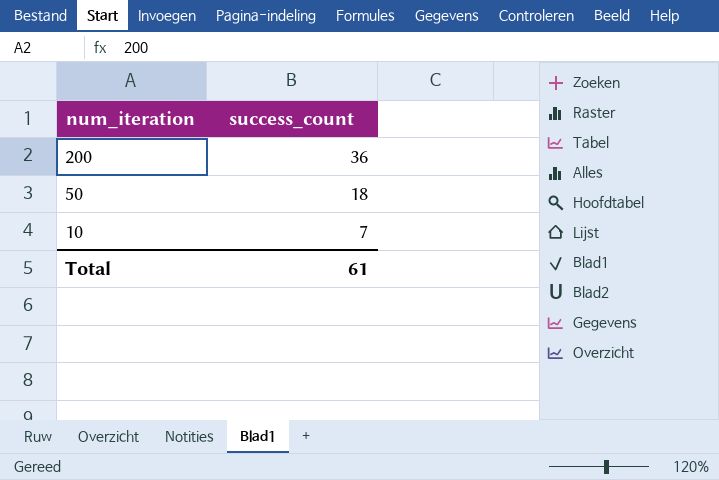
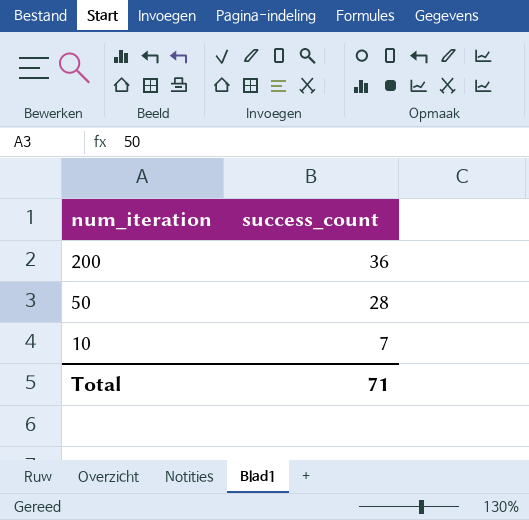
50 | success_count: 18 -> 28
Total | success_count: 61 -> 71

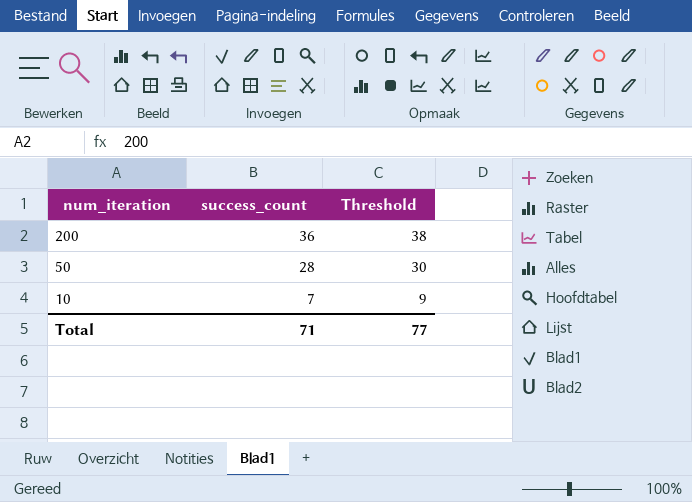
column Threshold | formula: none -> [success_count] + 2

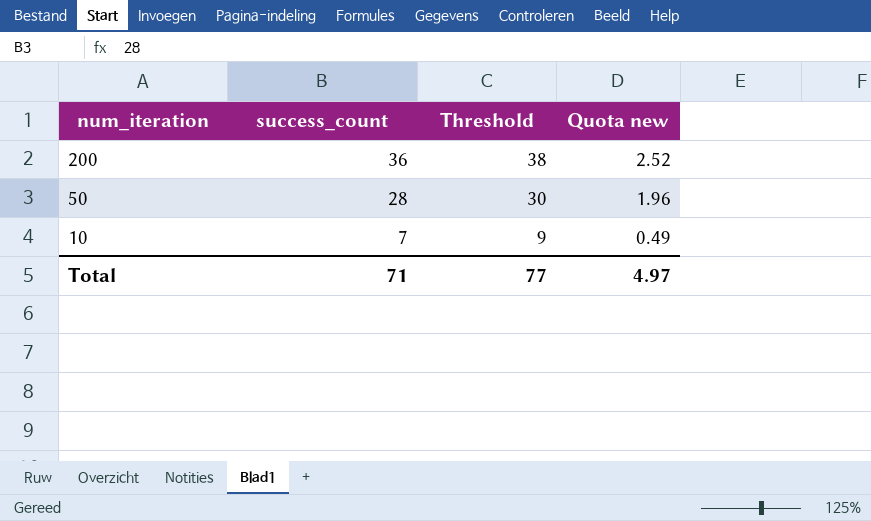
column Quota new | formula: none -> [success_count] * 0.07

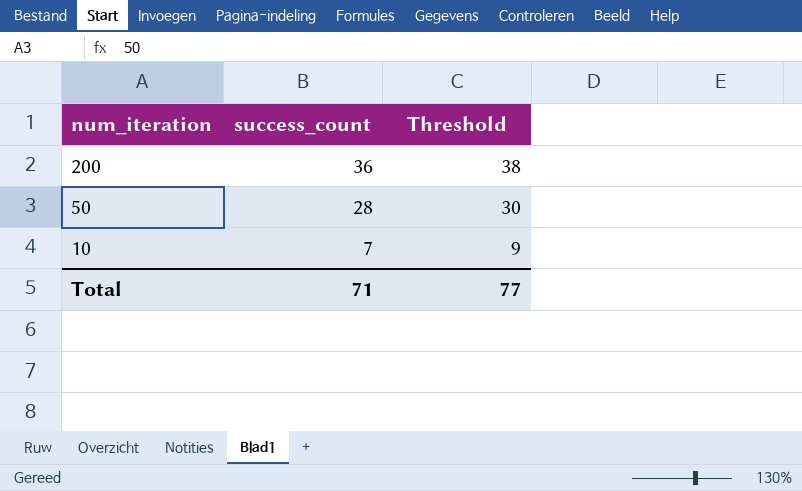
column Quota new | formula: [success_count] * 0.07 -> none

